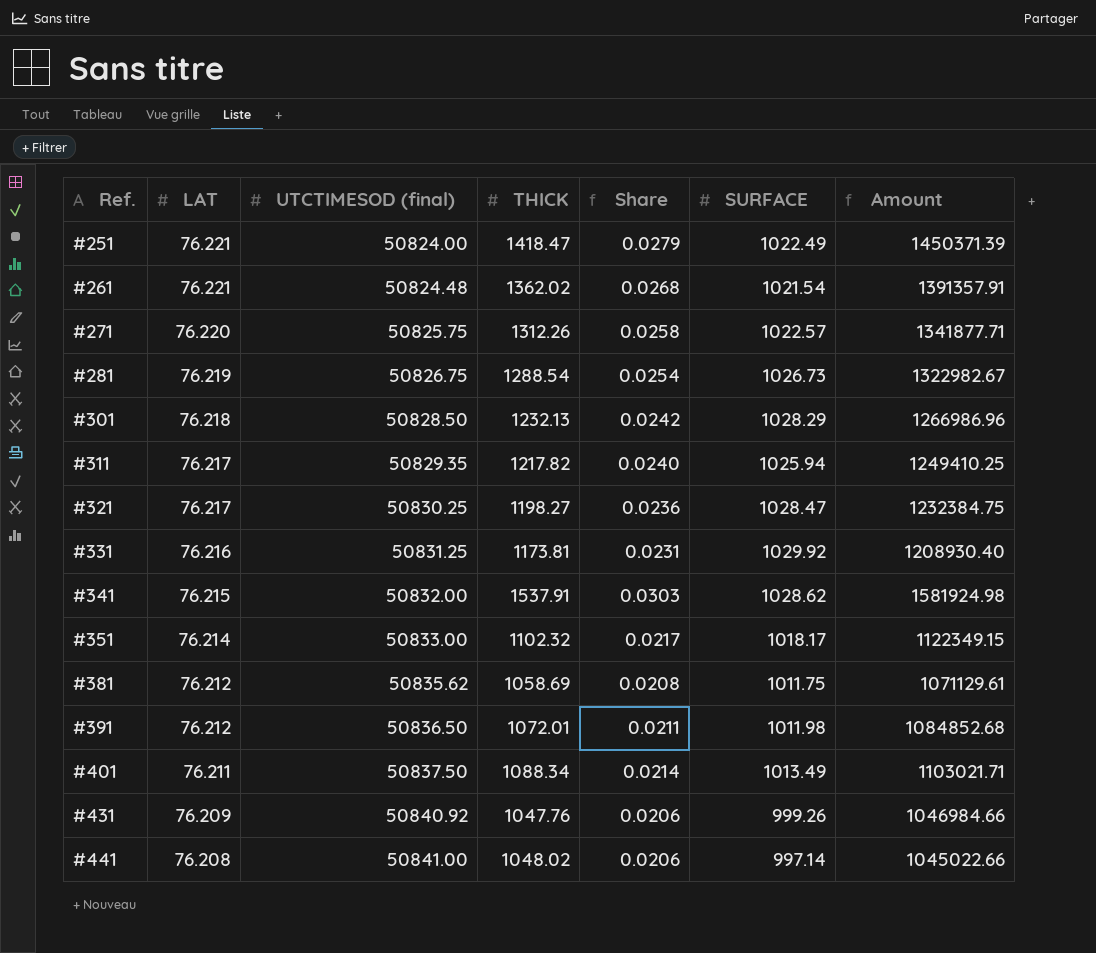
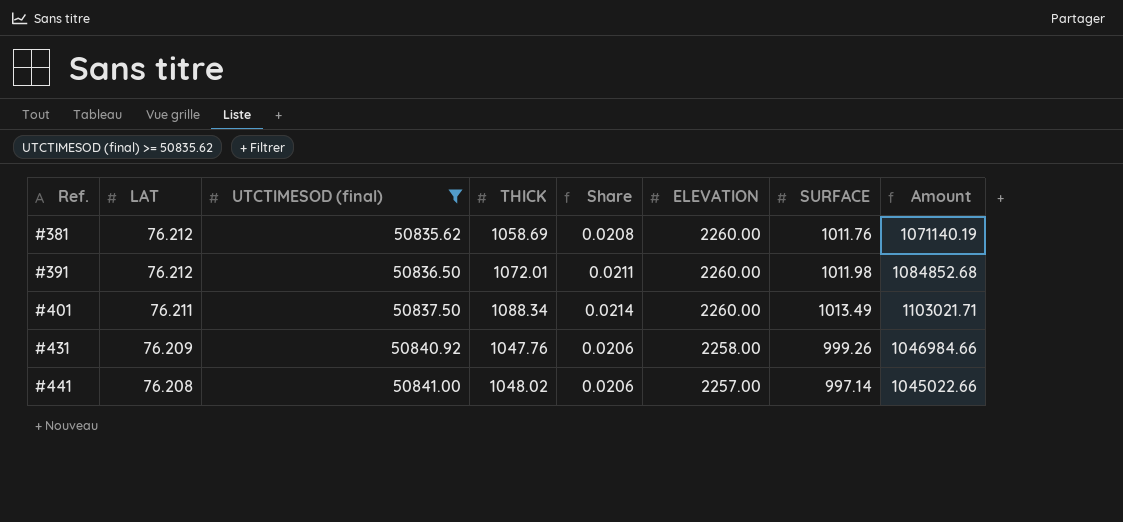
filter: none -> UTCTIMESOD (final) >= 50835.62
column ELEVATION | position: none -> 6
#381 | SURFACE: 1011.75 -> 1011.76
#381 | Amount: 1071129.61 -> 1071140.19

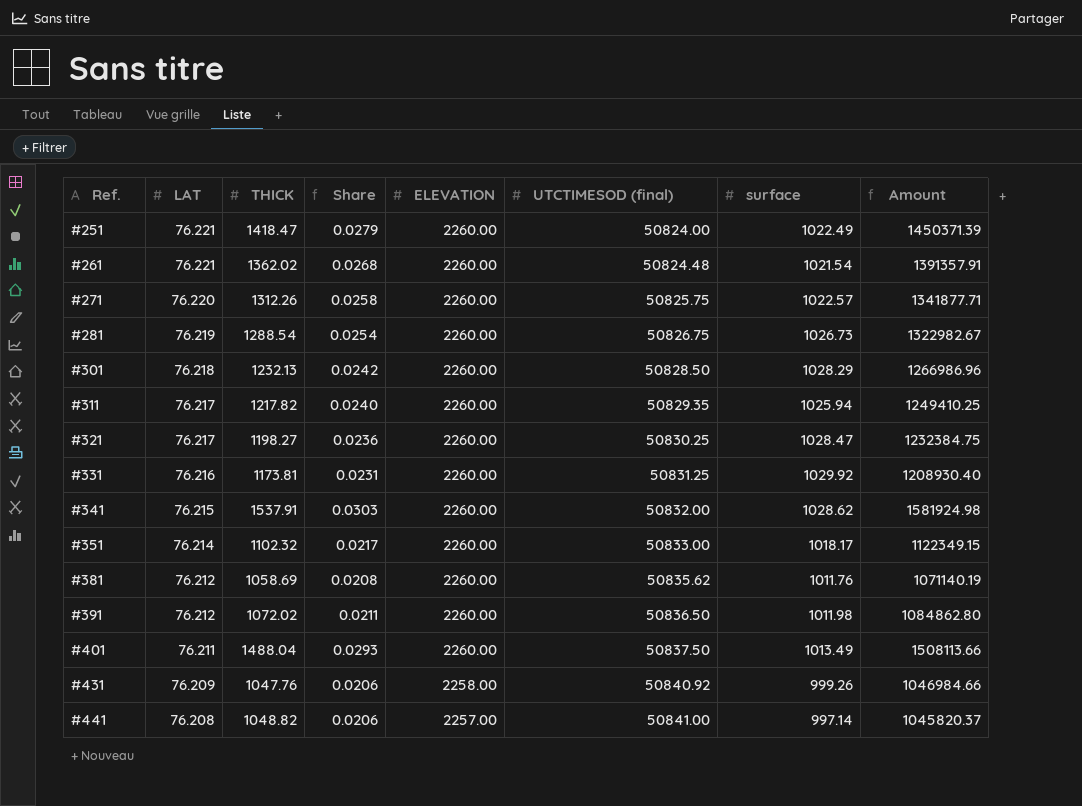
filter: UTCTIMESOD (final) >= 50835.62 -> none
column UTCTIMESOD (final) | position: 3 -> 6
column name: SURFACE -> surface
#391 | THICK: 1072.01 -> 1072.02
#391 | Amount: 1084852.68 -> 1084862.80
#401 | THICK: 1088.34 -> 1488.04
#401 | Share: 0.0214 -> 0.0293
#401 | Amount: 1103021.71 -> 1508113.66
#441 | THICK: 1048.02 -> 1048.82
#441 | Amount: 1045022.66 -> 1045820.37

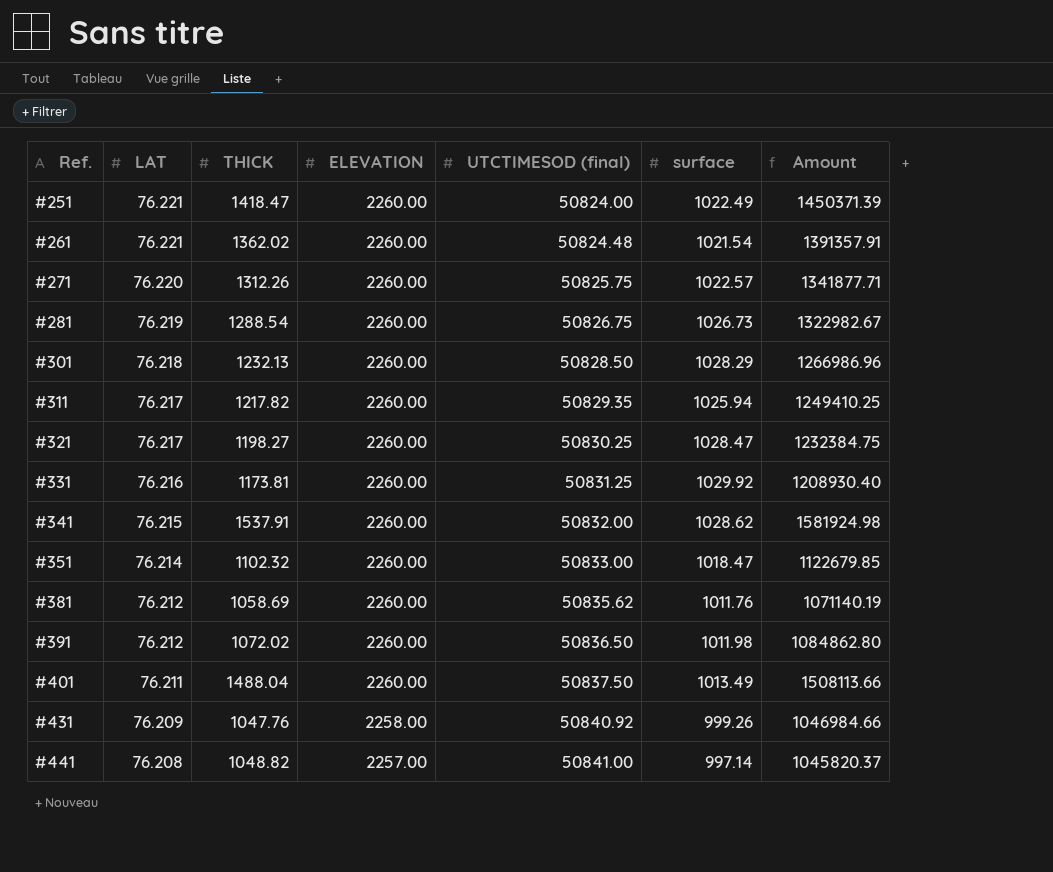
column Share | formula: [THICK] / [UTCTIMESOD (final)] -> none
#351 | surface: 1018.17 -> 1018.47
#351 | Amount: 1122349.15 -> 1122679.85

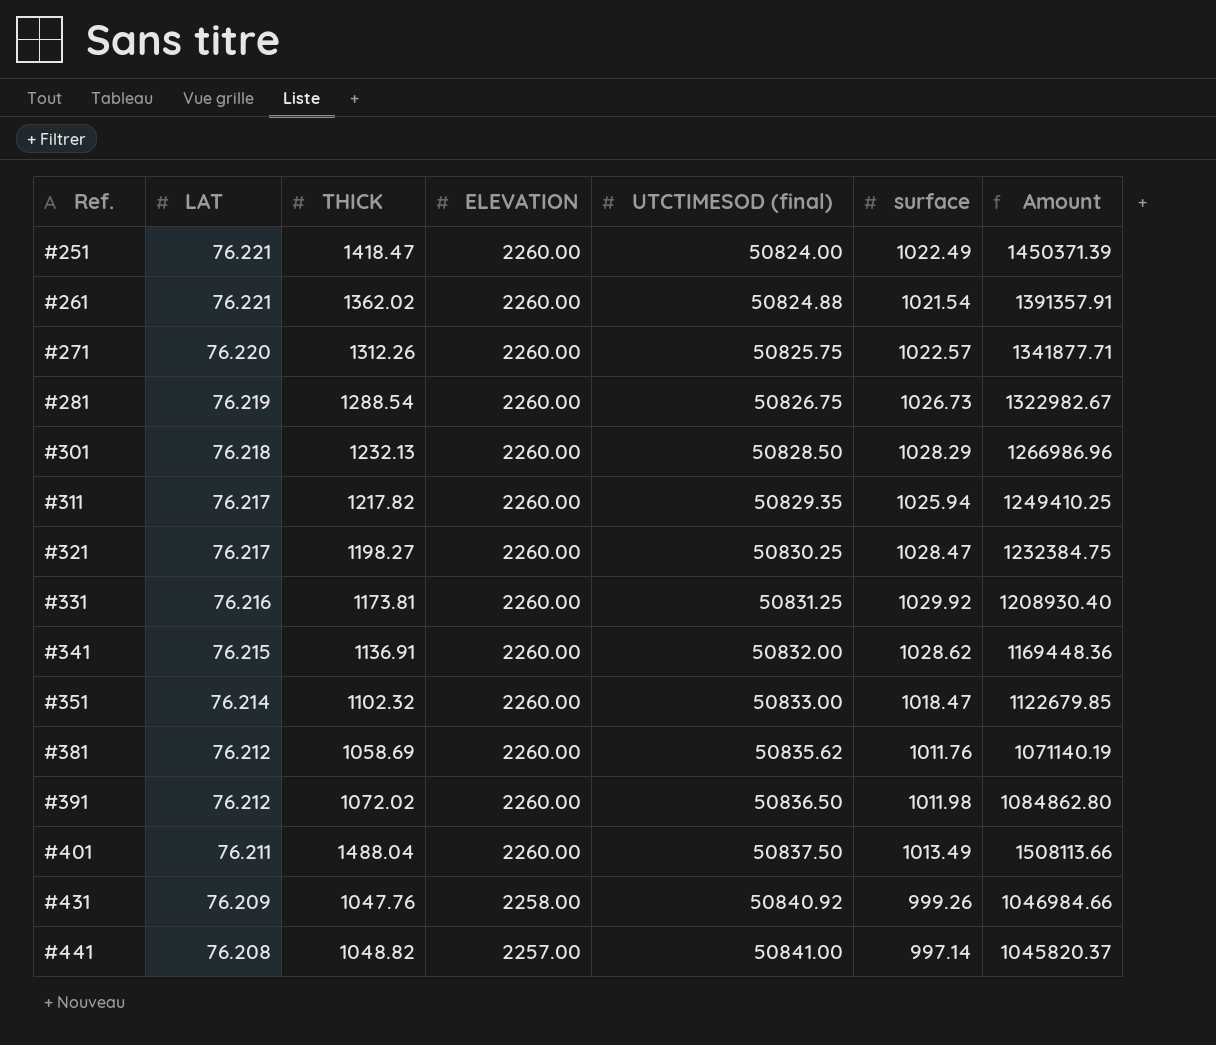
#261 | UTCTIMESOD (final): 50824.48 -> 50824.88
#341 | THICK: 1537.91 -> 1136.91
#341 | Amount: 1581924.98 -> 1169448.36

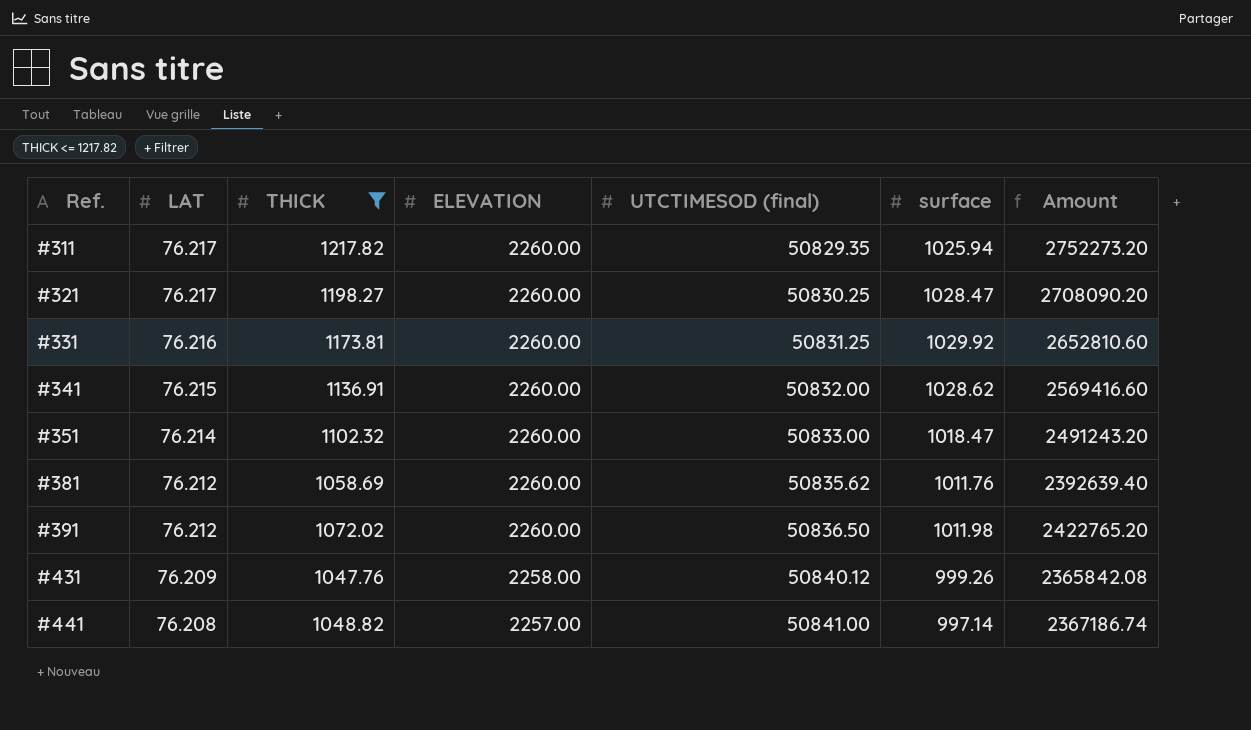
filter: none -> THICK <= 1217.82
column Amount | formula: [THICK] * [surface] -> [THICK] * [ELEVATION]
#431 | UTCTIMESOD (final): 50840.92 -> 50840.12

